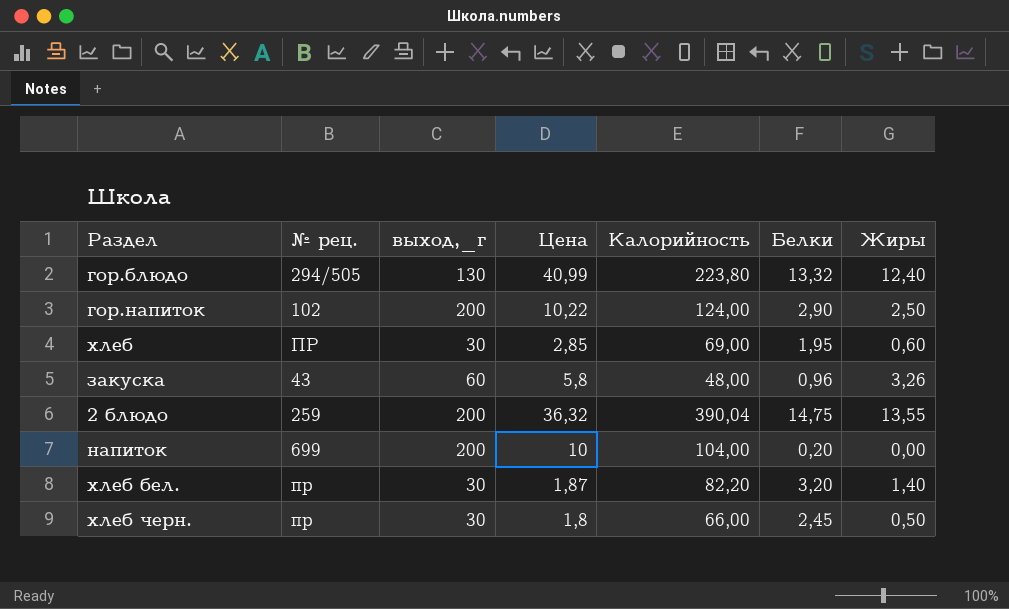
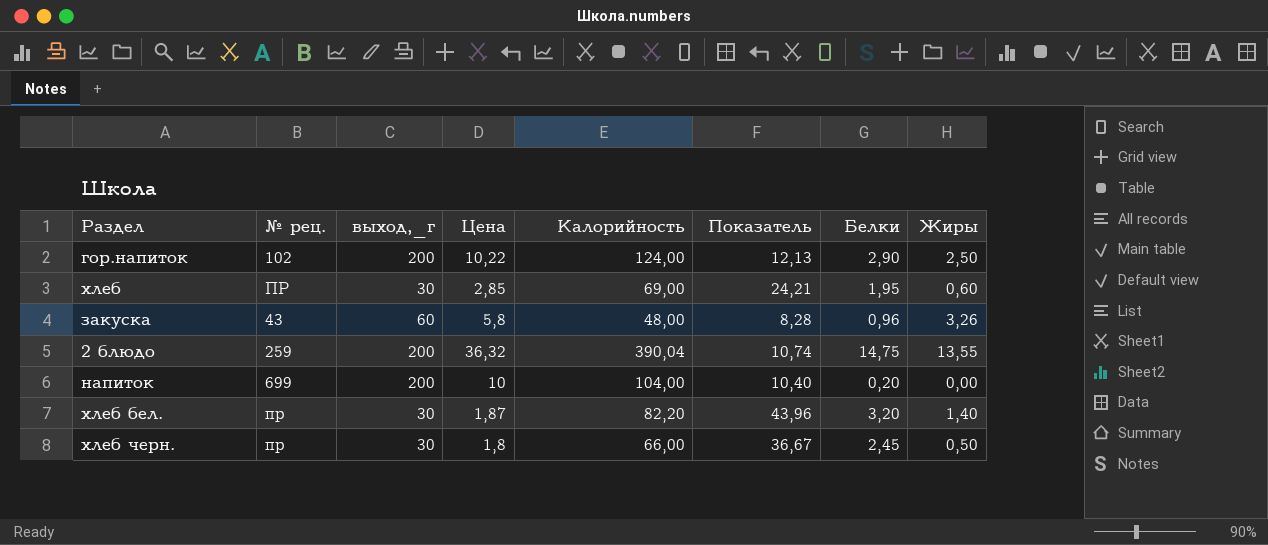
column Показатель | formula: none -> [Калорийность] / [Цена]
row гор.блюдо: 294/505 | 130 | 40,99 | 223,80 | 13,32 | 12,40 -> none

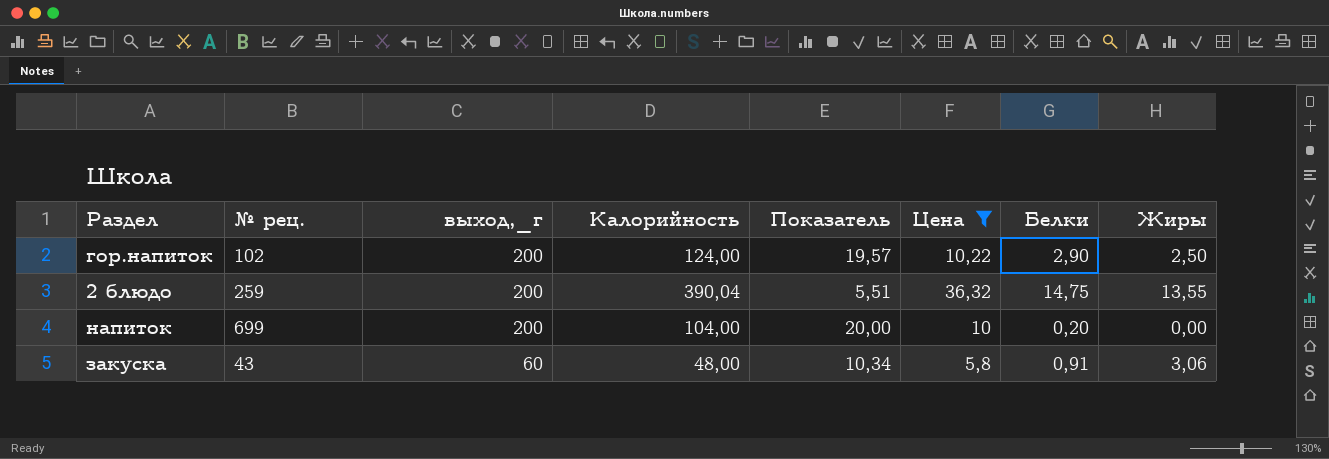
filter: none -> Цена >= 5,8
row order: none -> выход,_г descending
column Показатель | formula: [Калорийность] / [Цена] -> [выход,_г] / [Цена]
column Цена | position: 4 -> 6
закуска | Белки: 0,96 -> 0,91
закуска | Жиры: 3,26 -> 3,06

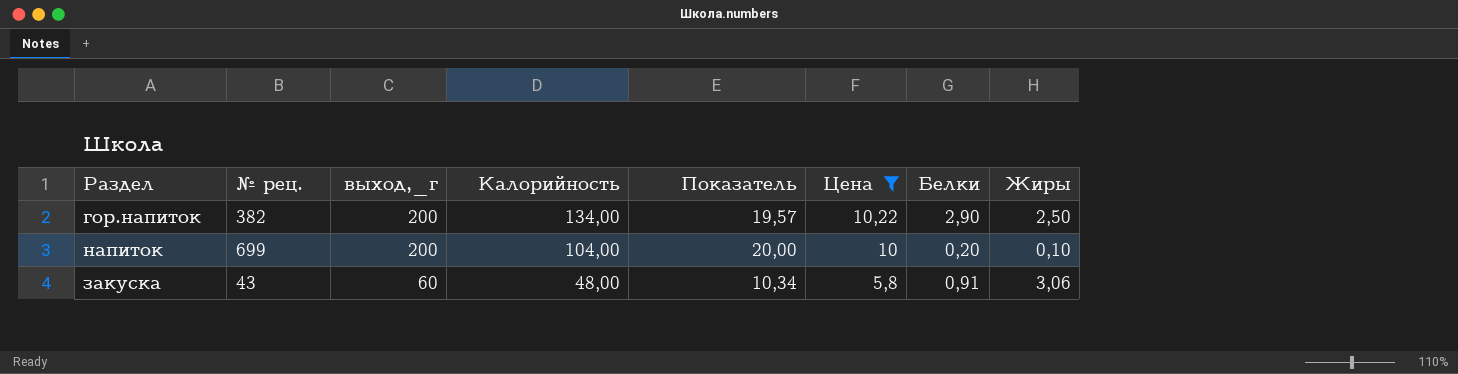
row 2 блюдо: 259 | 200 | 390,04 | 5,51 | 36,32 | 14,75 | 13,55 -> none
гор.напиток | № рец.: 102 -> 382
гор.напиток | Калорийность: 124,00 -> 134,00
напиток | Жиры: 0,00 -> 0,10

